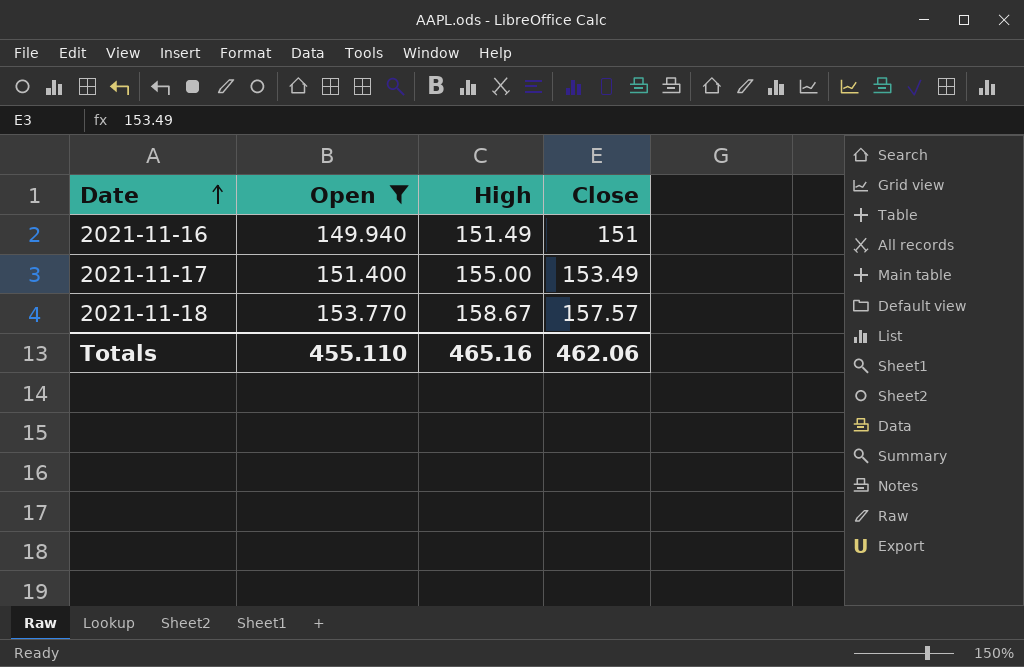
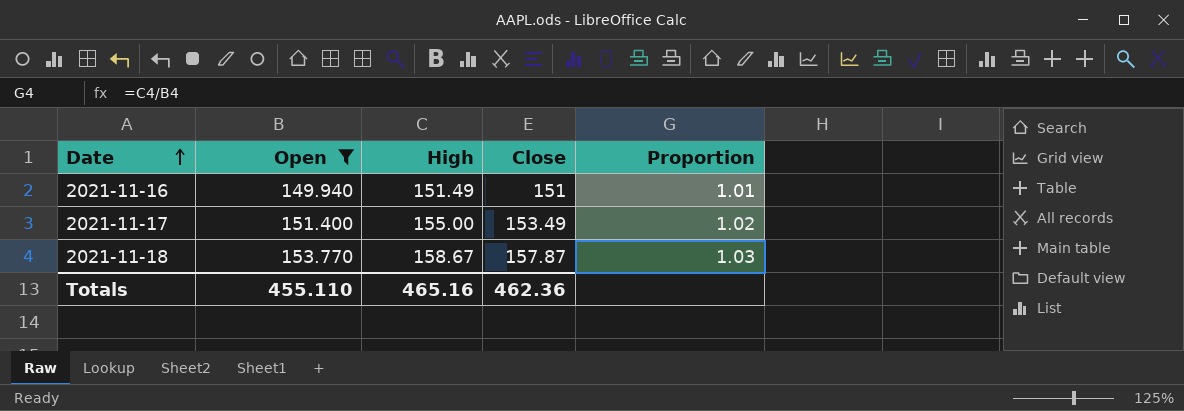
column Proportion | formula: none -> [High] / [Open]
2021-11-18 | Close: 157.57 -> 157.87
Totals | Close: 462.06 -> 462.36

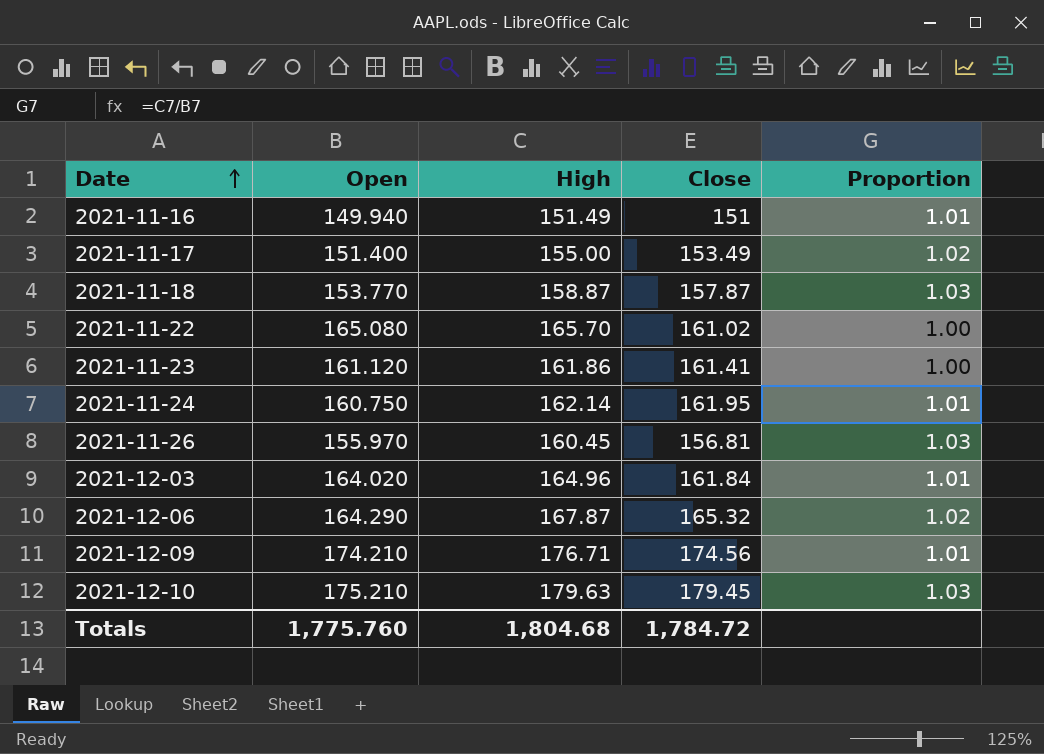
filter: Open <= 153.770 -> none
2021-11-18 | High: 158.67 -> 158.87
Totals | Open: 455.110 -> 1,775.760
Totals | High: 465.16 -> 1,804.68
Totals | Close: 462.36 -> 1,784.72

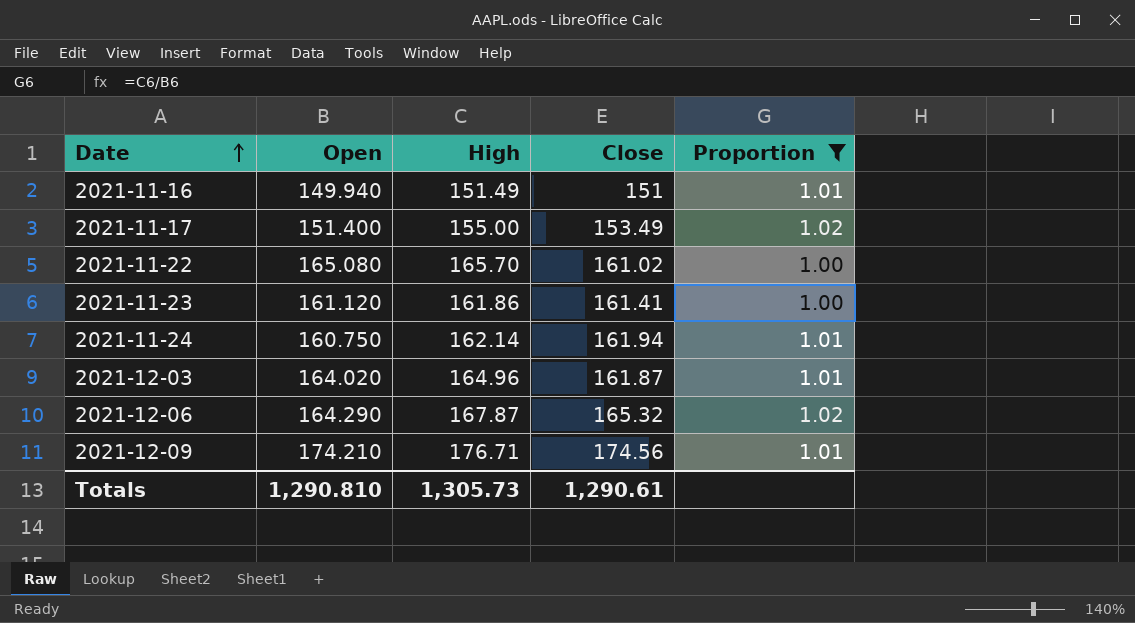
filter: none -> Proportion != 1.03
2021-11-24 | Close: 161.95 -> 161.94
2021-12-03 | Close: 161.84 -> 161.87
Totals | Open: 1,775.760 -> 1,290.810
Totals | High: 1,804.68 -> 1,305.73
Totals | Close: 1,784.72 -> 1,290.61

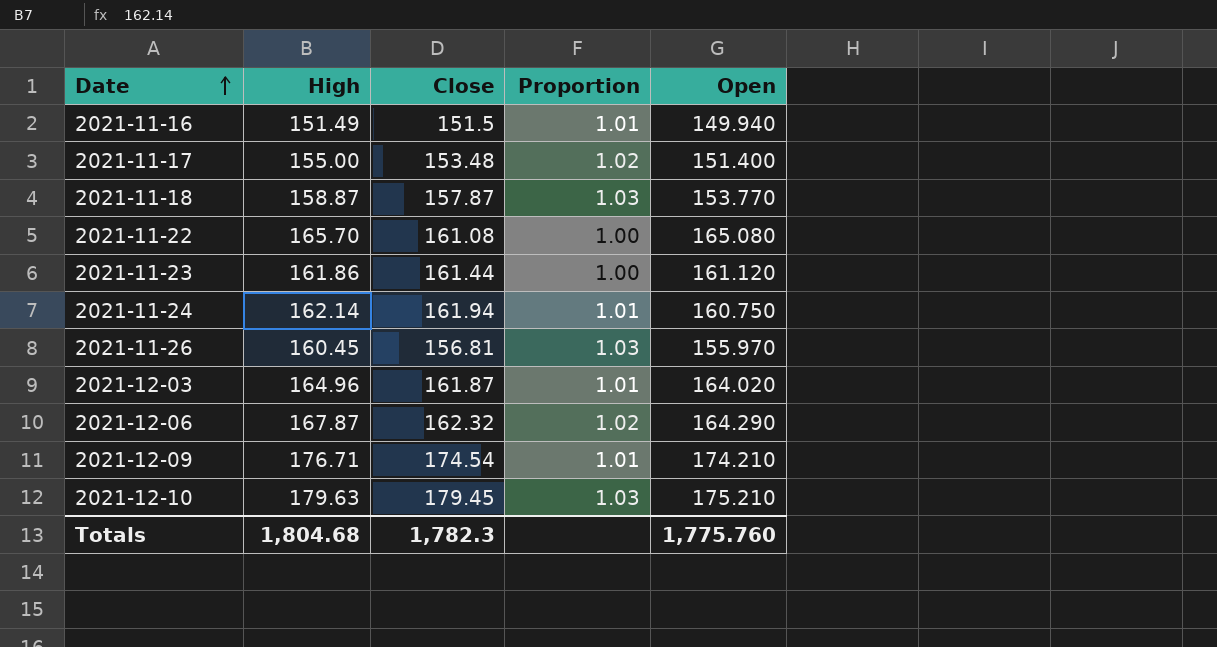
filter: Proportion != 1.03 -> none
column Open | position: 2 -> 5
2021-11-16 | Close: 151 -> 151.5
2021-11-17 | Close: 153.49 -> 153.48
2021-11-22 | Close: 161.02 -> 161.08
2021-11-23 | Close: 161.41 -> 161.44
2021-12-06 | Close: 165.32 -> 162.32
2021-12-09 | Close: 174.56 -> 174.54
Totals | High: 1,305.73 -> 1,804.68
Totals | Close: 1,290.61 -> 1,782.3
Totals | Open: 1,290.810 -> 1,775.760

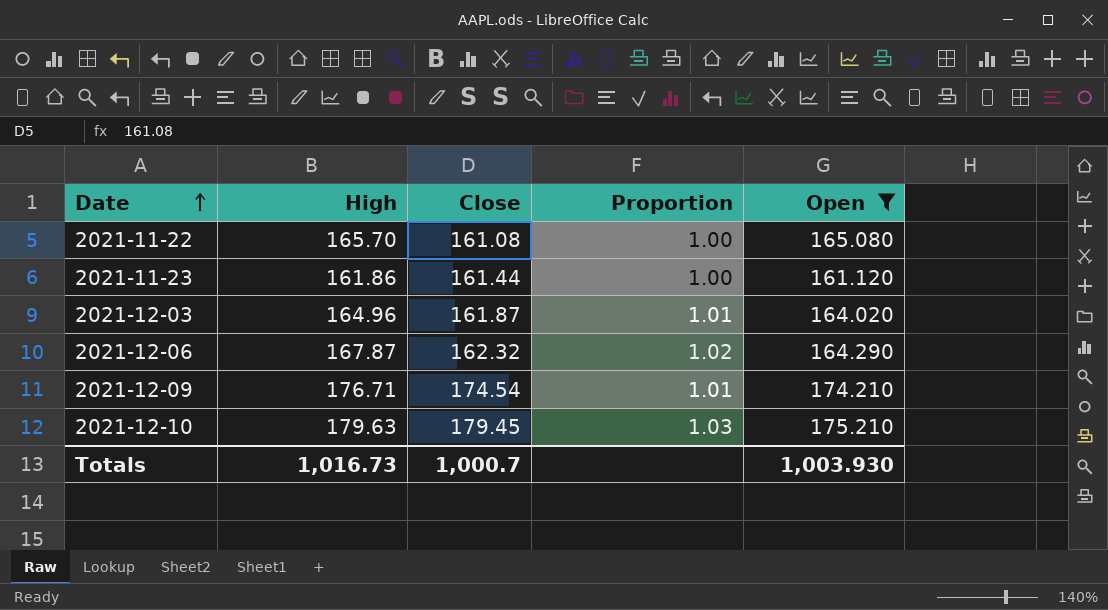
filter: none -> Open >= 161.120
Totals | High: 1,804.68 -> 1,016.73
Totals | Close: 1,782.3 -> 1,000.7
Totals | Open: 1,775.760 -> 1,003.930

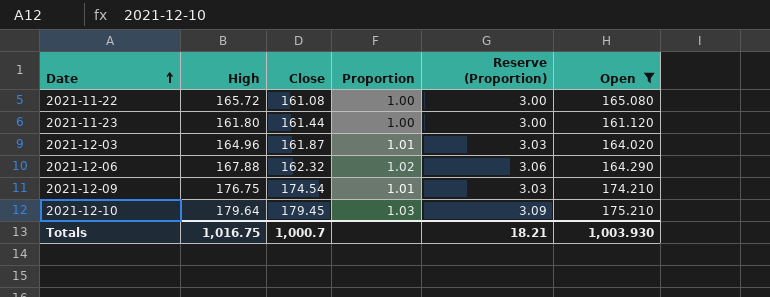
column Reserve (Proportion) | formula: none -> [Proportion] * 3
2021-11-22 | High: 165.70 -> 165.72
2021-11-23 | High: 161.86 -> 161.80
2021-12-06 | High: 167.87 -> 167.88
2021-12-09 | High: 176.71 -> 176.75
2021-12-10 | High: 179.63 -> 179.64
Totals | High: 1,016.73 -> 1,016.75

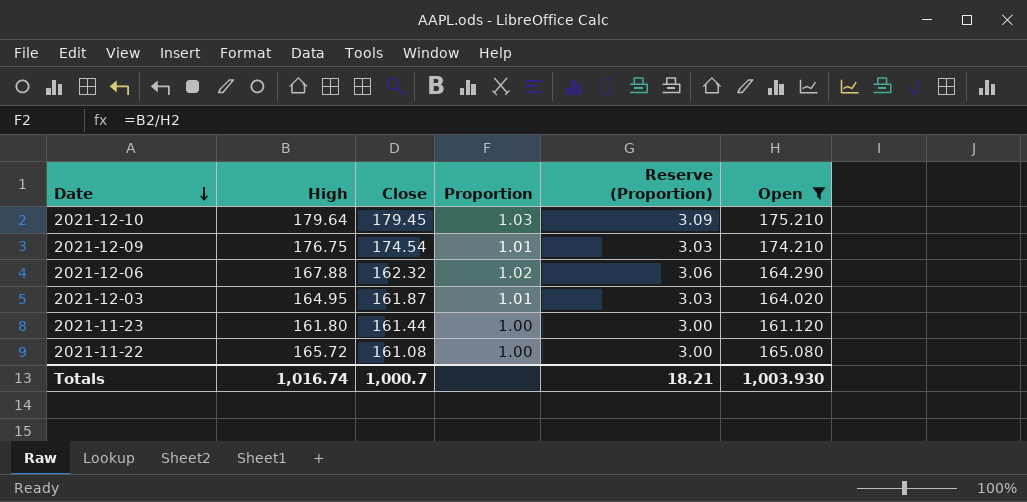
row order: Date ascending -> Date descending
2021-12-03 | High: 164.96 -> 164.95
Totals | High: 1,016.75 -> 1,016.74

